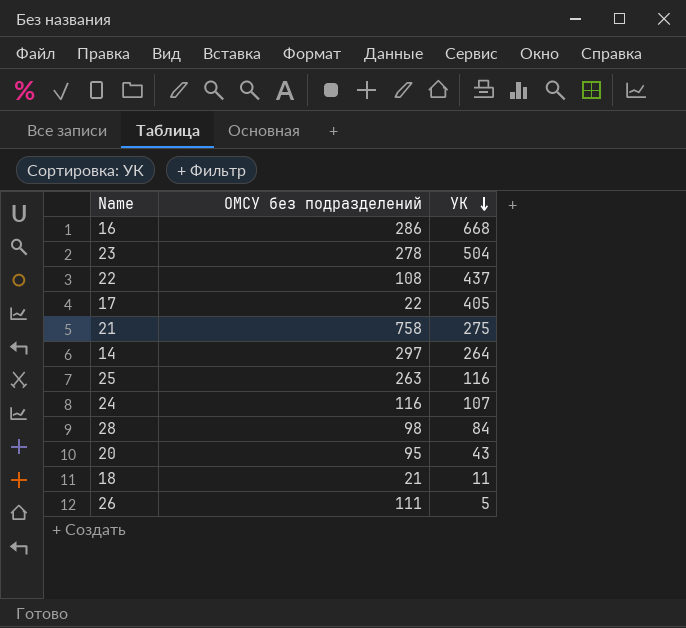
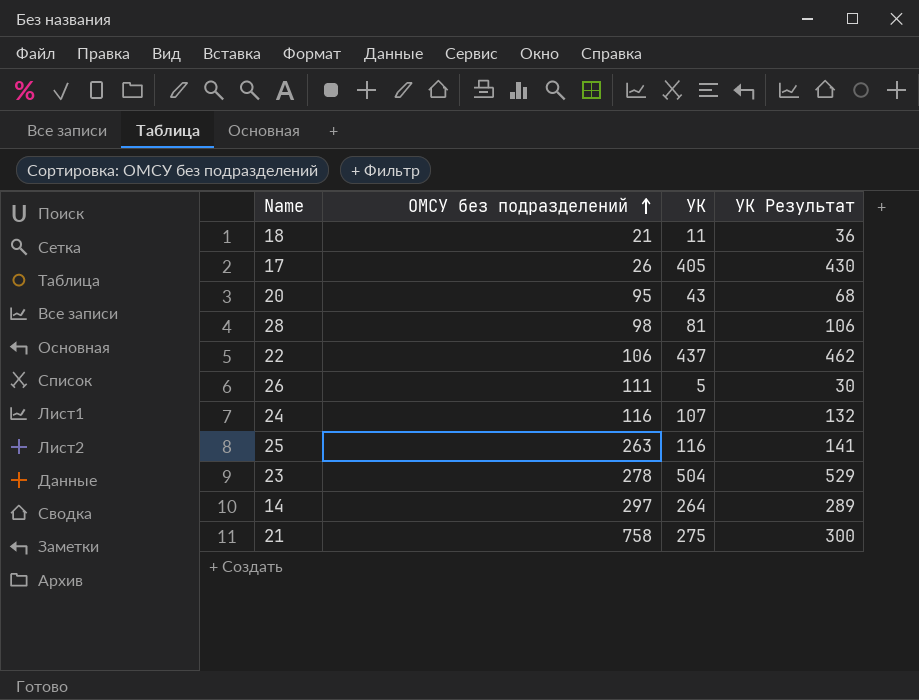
row order: УК descending -> ОМСУ без подразделений ascending
column УК Результат | formula: none -> [УК] + 25
row 16: 286 | 668 -> none
17 | ОМСУ без подразделений: 22 -> 26
28 | УК: 84 -> 81
22 | ОМСУ без подразделений: 108 -> 106

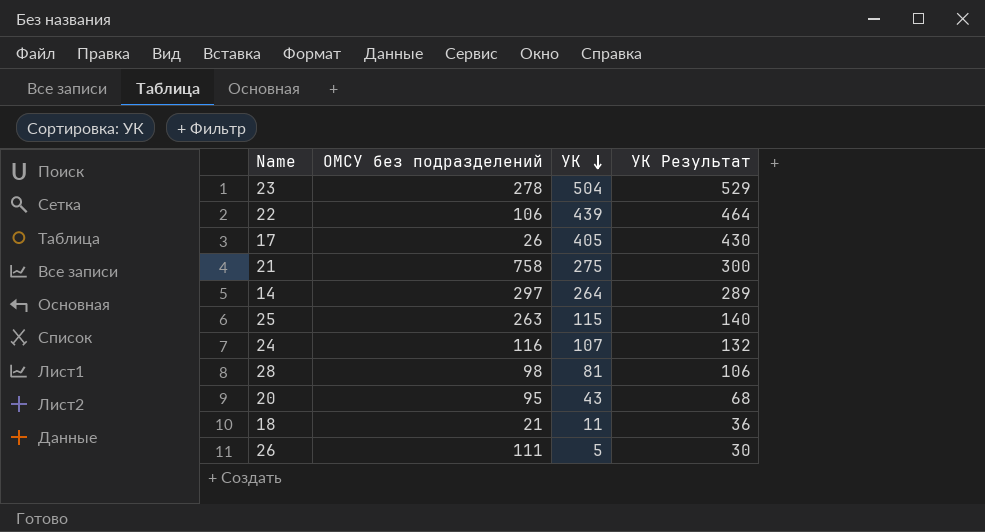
row order: ОМСУ без подразделений ascending -> УК descending
22 | УК: 437 -> 439
22 | УК Результат: 462 -> 464
25 | УК: 116 -> 115
25 | УК Результат: 141 -> 140

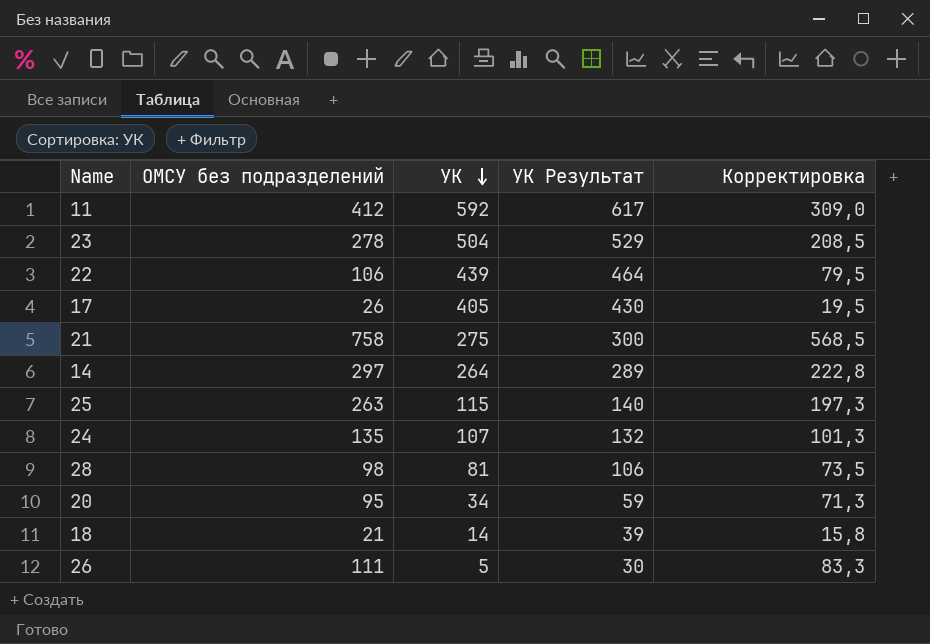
column Корректировка | formula: none -> [ОМСУ без подразделений] * 0,75
row 11: none -> 412 | 592 | 617 | 309,0
24 | ОМСУ без подразделений: 116 -> 135
20 | УК: 43 -> 34
20 | УК Результат: 68 -> 59
18 | УК: 11 -> 14
18 | УК Результат: 36 -> 39

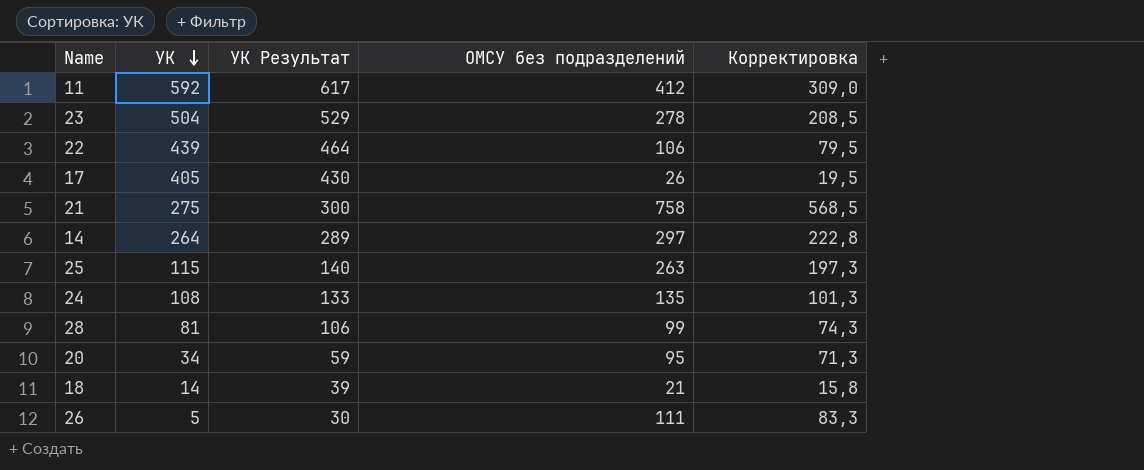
column ОМСУ без подразделений | position: 2 -> 4
24 | УК: 107 -> 108
24 | УК Результат: 132 -> 133
28 | ОМСУ без подразделений: 98 -> 99
28 | Корректировка: 73,5 -> 74,3

